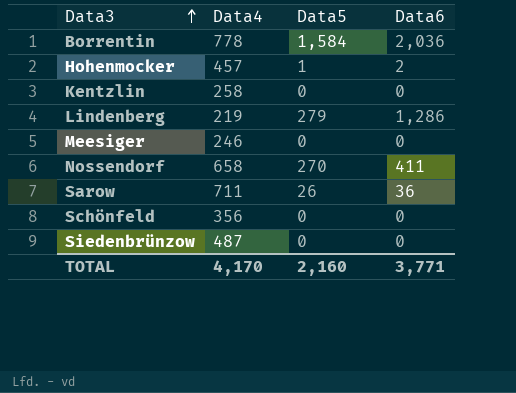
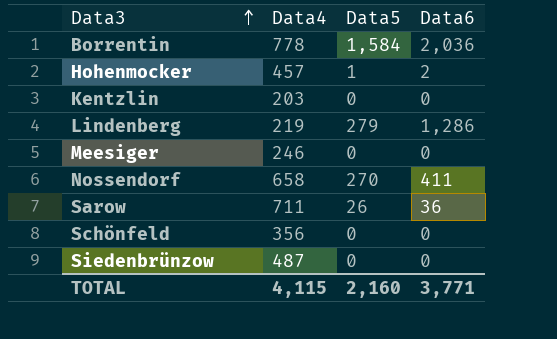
Kentzlin | Data4: 258 -> 203
TOTAL | Data4: 4,170 -> 4,115

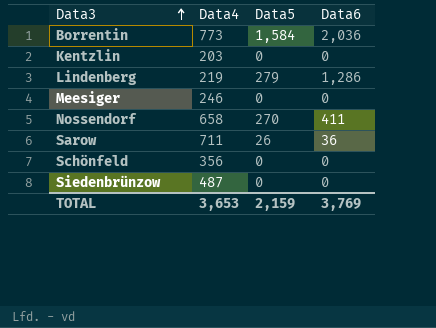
row Hohenmocker: 457 | 1 | 2 -> none
Borrentin | Data4: 778 -> 773
TOTAL | Data4: 4,115 -> 3,653
TOTAL | Data5: 2,160 -> 2,159
TOTAL | Data6: 3,771 -> 3,769

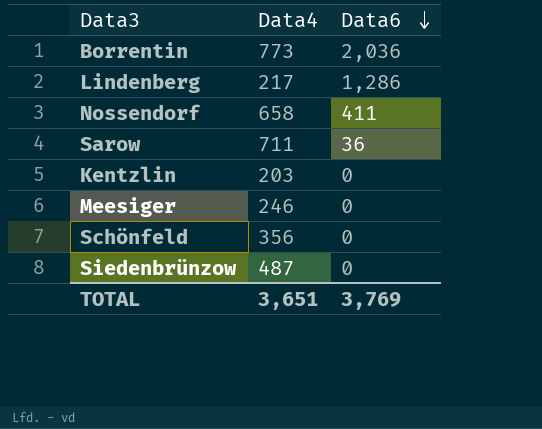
row order: Data3 ascending -> Data6 descending
column Data5 | position: 3 -> none
Lindenberg | Data4: 219 -> 217
TOTAL | Data4: 3,653 -> 3,651

